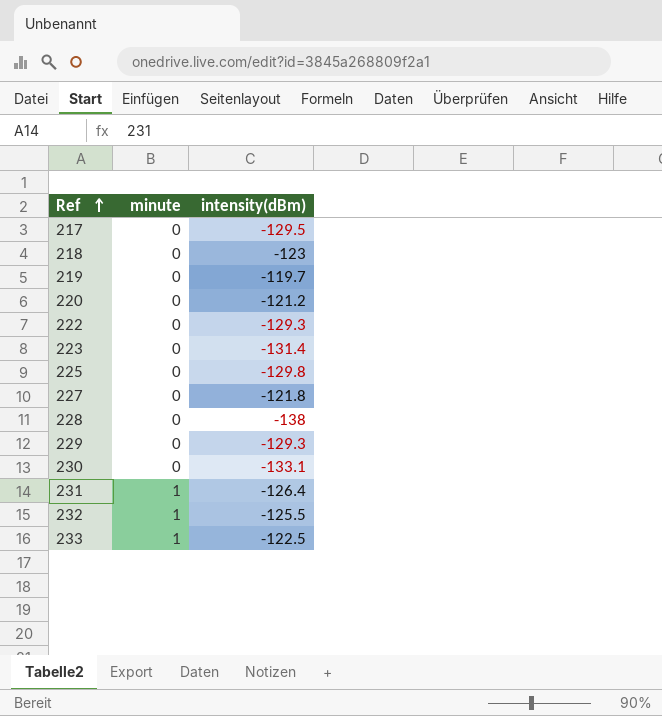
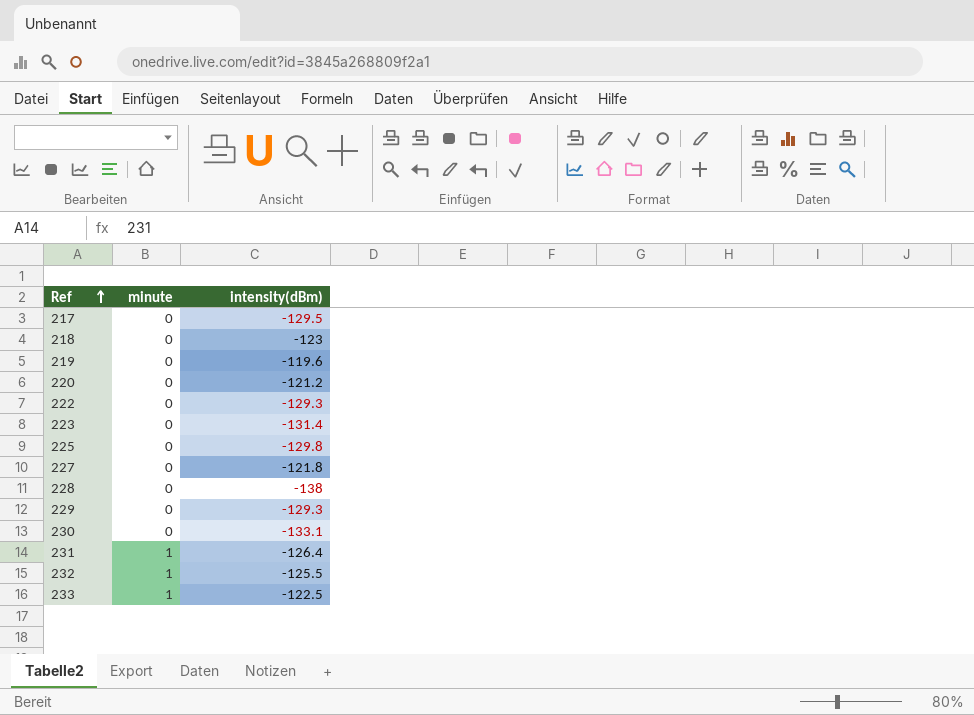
219 | intensity(dBm): -119.7 -> -119.6

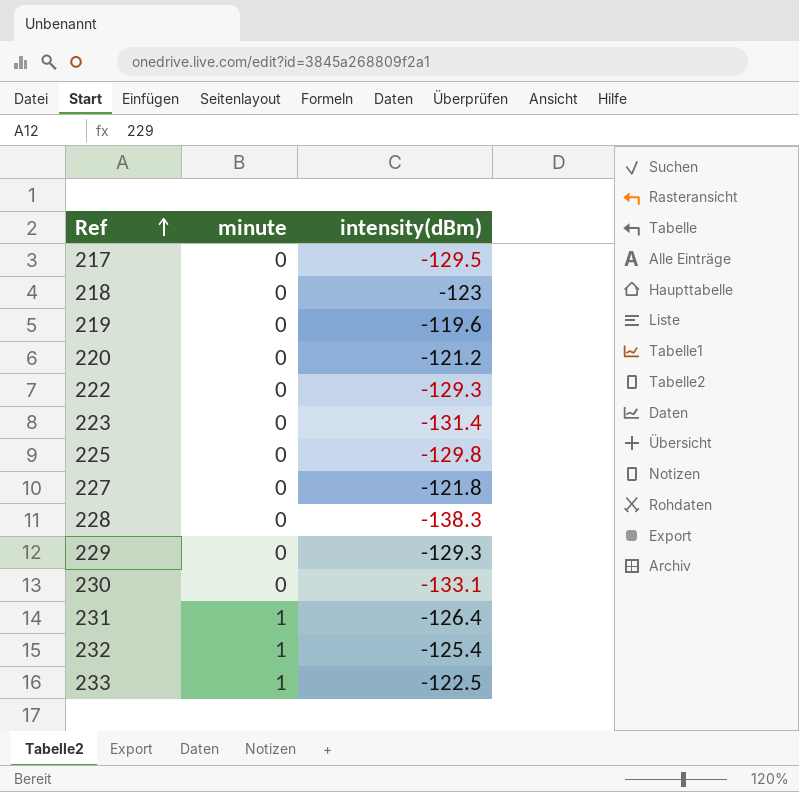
228 | intensity(dBm): -138 -> -138.3
232 | intensity(dBm): -125.5 -> -125.4

